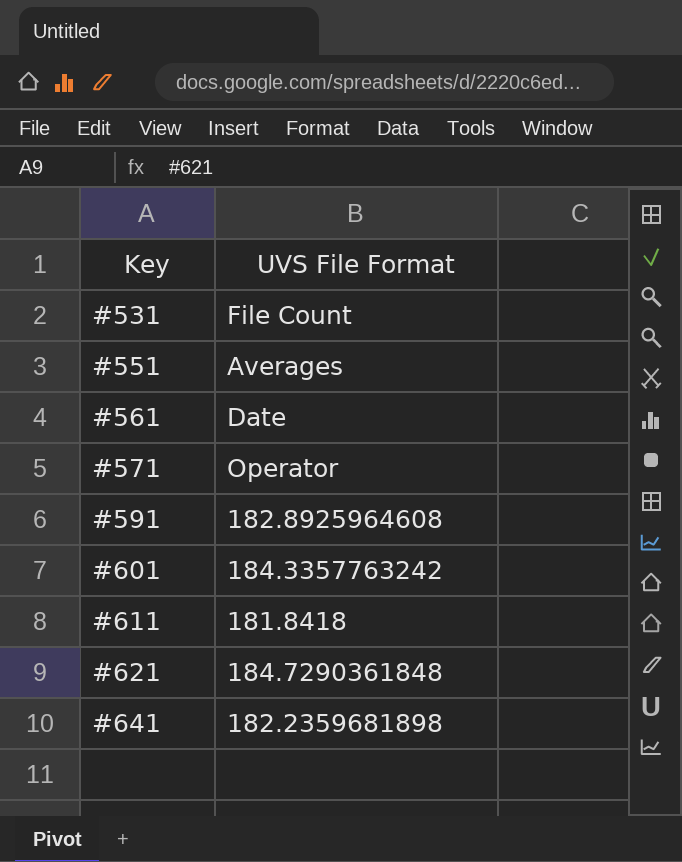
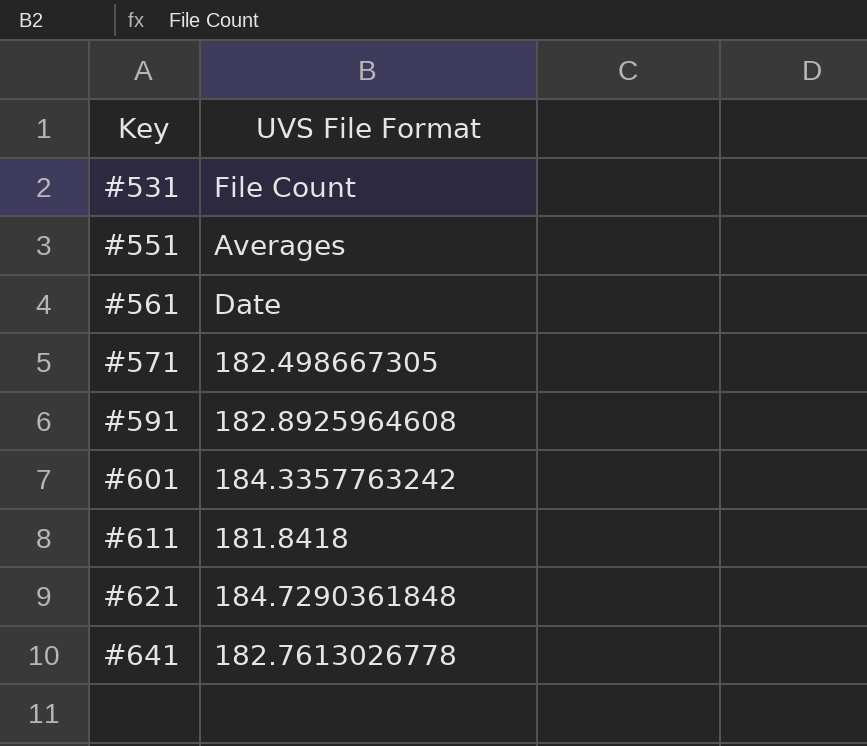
#571 | UVS File Format: Operator -> 182.498667305
#641 | UVS File Format: 182.2359681898 -> 182.7613026778

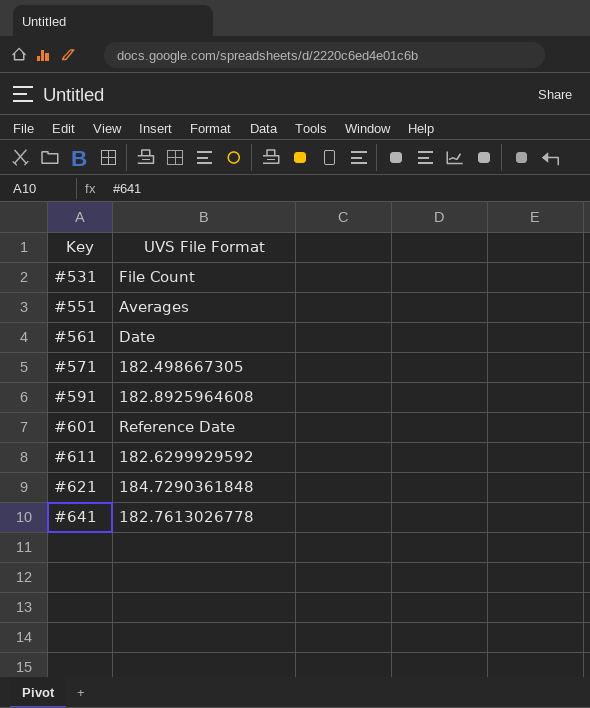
#601 | UVS File Format: 184.3357763242 -> Reference Date
#611 | UVS File Format: 181.8418 -> 182.6299929592

